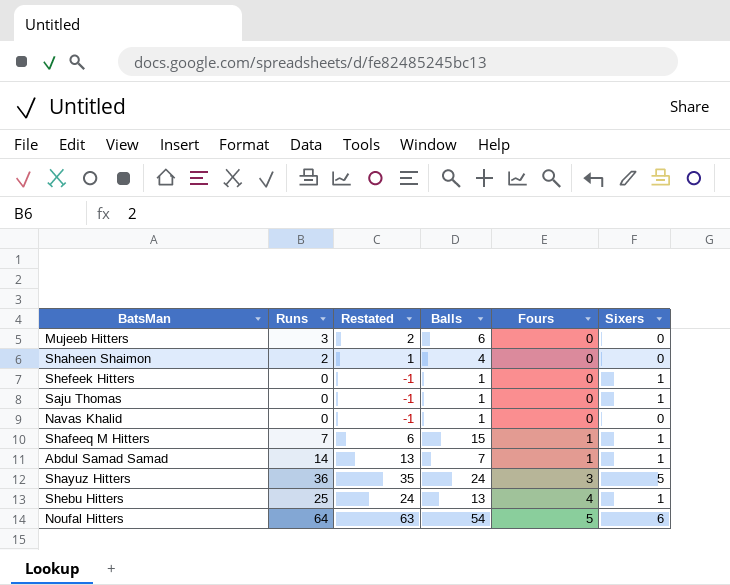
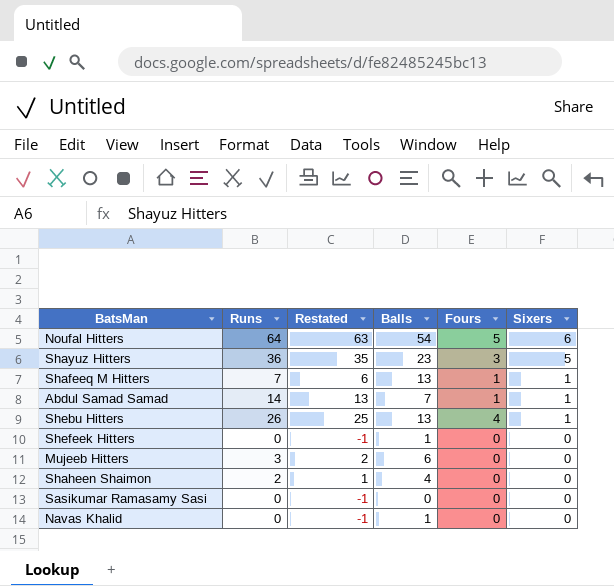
row order: Fours ascending -> Sixers descending
row Saju Thomas: 0 | -1 | 1 | 0 | 1 -> none
Shayuz Hitters | Balls: 24 -> 23
Shafeeq M Hitters | Balls: 15 -> 13
Shebu Hitters | Runs: 25 -> 26
Shebu Hitters | Restated: 24 -> 25
Shefeek Hitters | Sixers: 1 -> 0
row Sasikumar Ramasamy Sasi: none -> 0 | -1 | 0 | 0 | 0

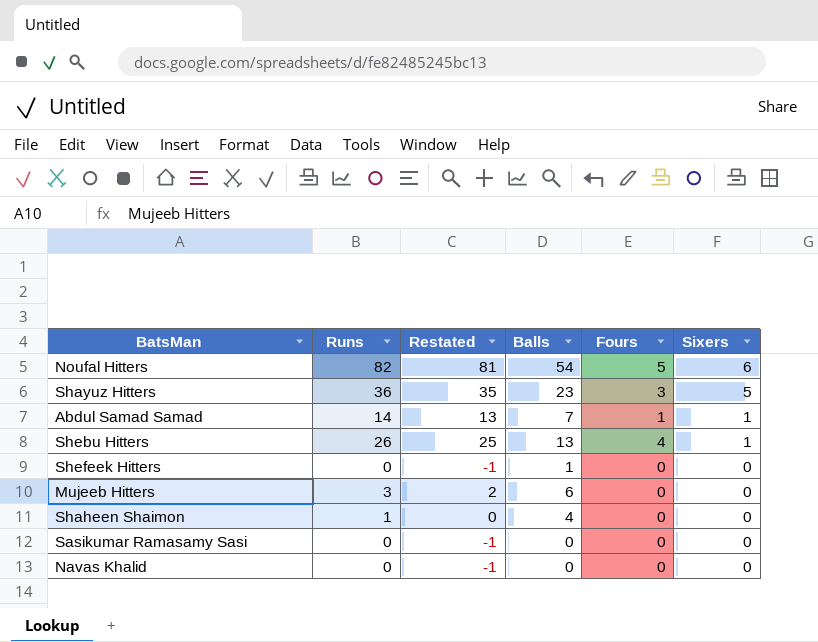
row Shafeeq M Hitters: 7 | 6 | 13 | 1 | 1 -> none
Noufal Hitters | Runs: 64 -> 82
Noufal Hitters | Restated: 63 -> 81
Shaheen Shaimon | Runs: 2 -> 1
Shaheen Shaimon | Restated: 1 -> 0
Navas Khalid | Balls: 1 -> 0

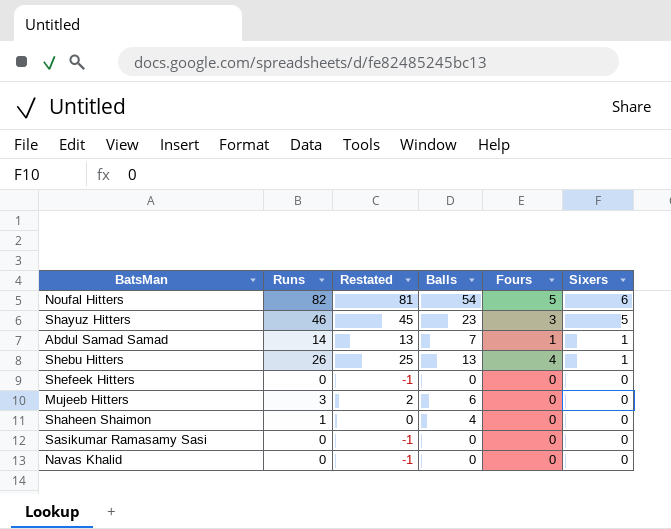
Shayuz Hitters | Runs: 36 -> 46
Shayuz Hitters | Restated: 35 -> 45
Shefeek Hitters | Balls: 1 -> 0

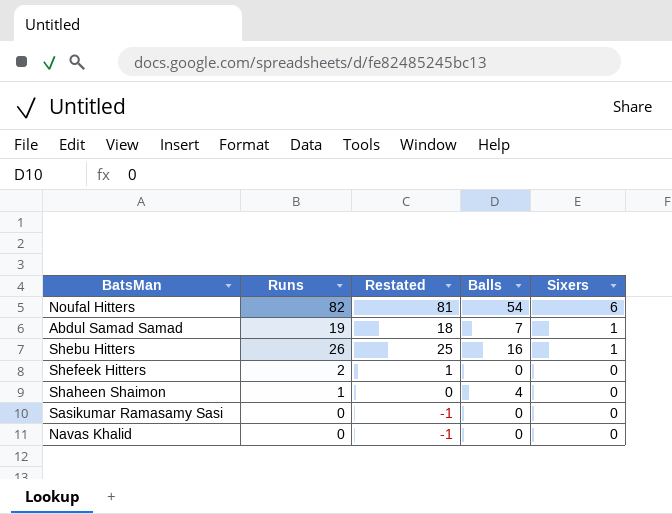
column Fours | position: 5 -> none
row Shayuz Hitters: 46 | 45 | 23 | 3 | 5 -> none
row Mujeeb Hitters: 3 | 2 | 6 | 0 | 0 -> none
Abdul Samad Samad | Runs: 14 -> 19
Abdul Samad Samad | Restated: 13 -> 18
Shebu Hitters | Balls: 13 -> 16
Shefeek Hitters | Runs: 0 -> 2
Shefeek Hitters | Restated: -1 -> 1

